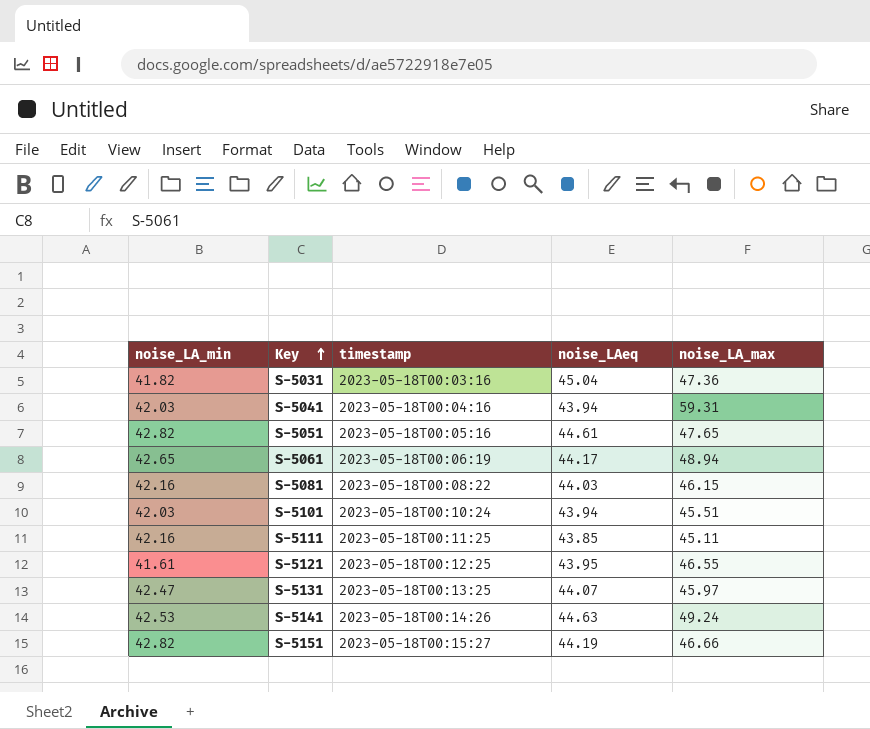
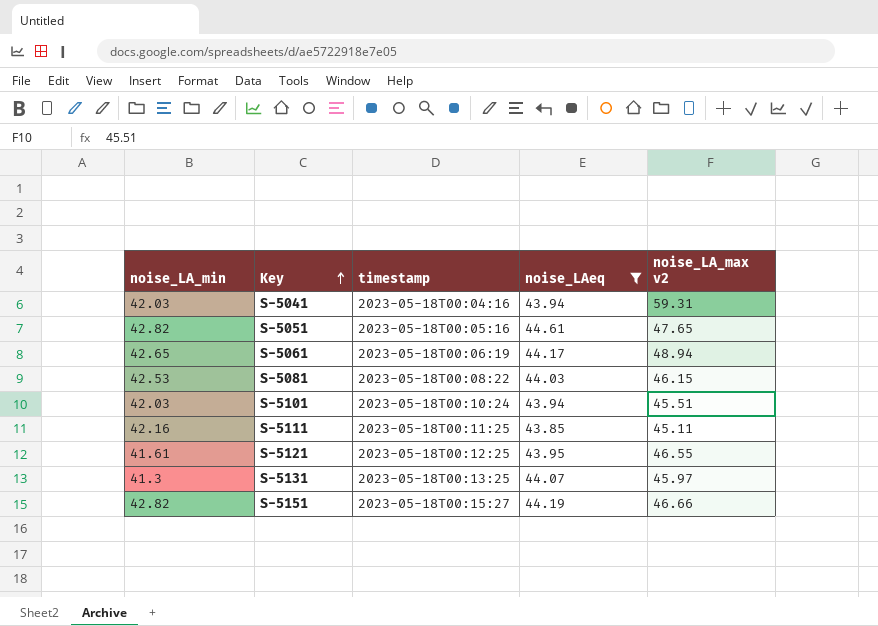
filter: none -> noise_LAeq <= 44.61
column name: noise_LA_max -> noise_LA_max v2
S-5081 | noise_LA_min: 42.16 -> 42.53
S-5131 | noise_LA_min: 42.47 -> 41.3

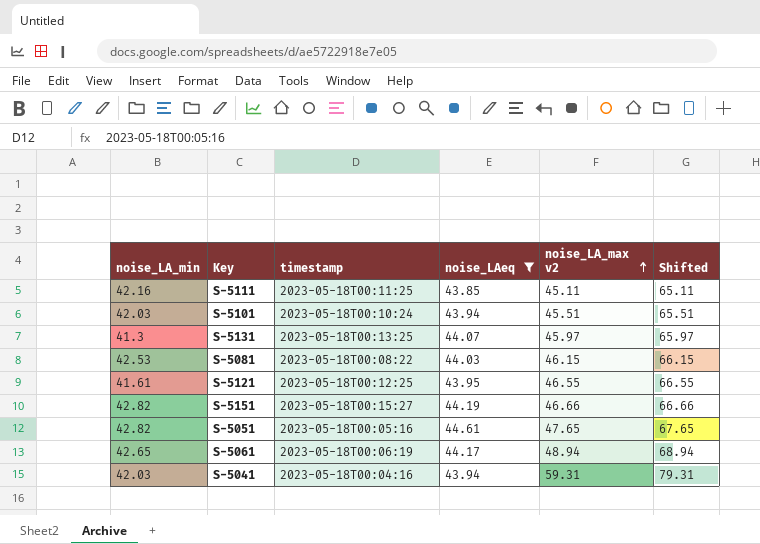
row order: Key ascending -> noise_LA_max v2 ascending
column Shifted | formula: none -> [noise_LA_max v2] + 20

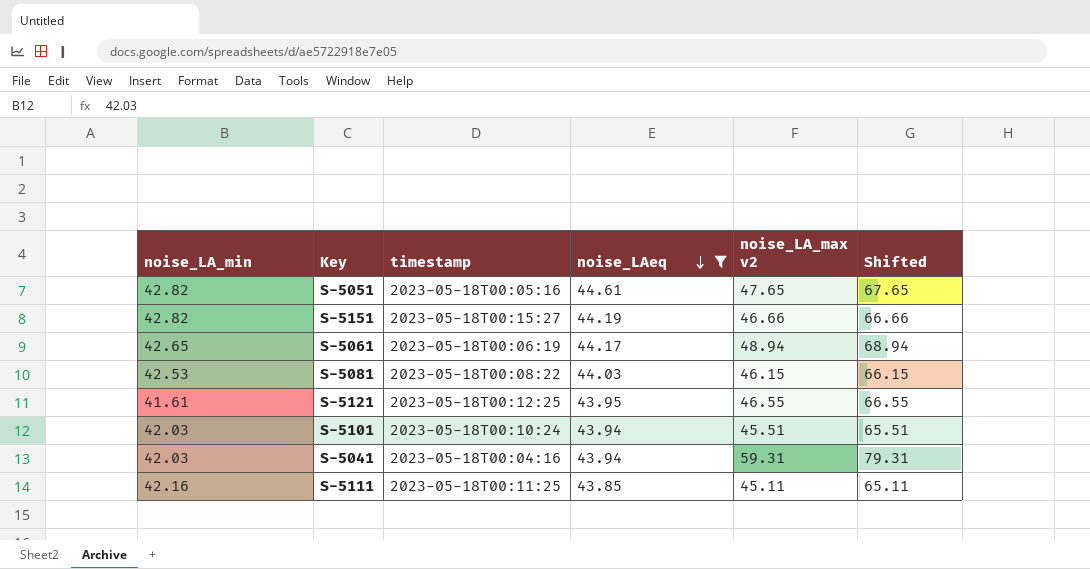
row order: noise_LA_max v2 ascending -> noise_LAeq descending
row S-5131: 41.3 | 2023-05-18T00:13:25 | 44.07 | 45.97 | 65.97 -> none

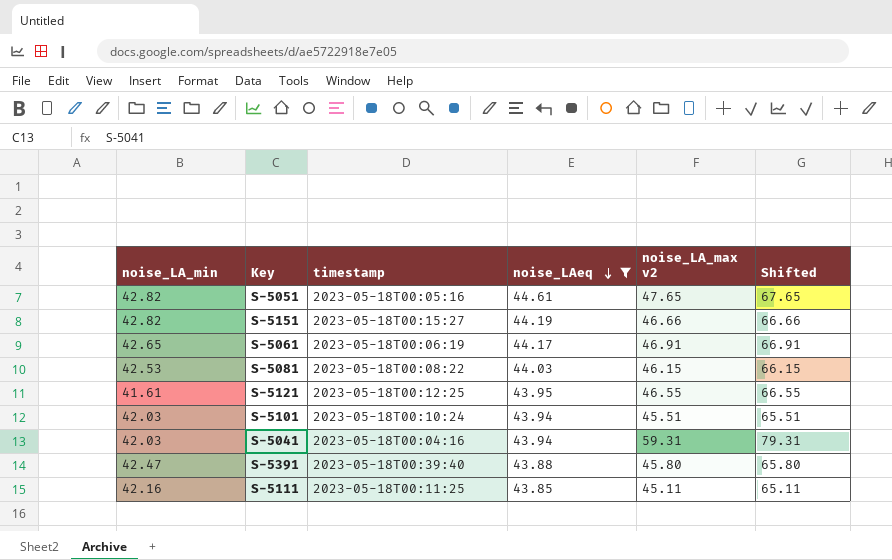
S-5061 | noise_LA_max v2: 48.94 -> 46.91
S-5061 | Shifted: 68.94 -> 66.91
row S-5391: none -> 42.47 | 2023-05-18T00:39:40 | 43.88 | 45.80 | 65.80

